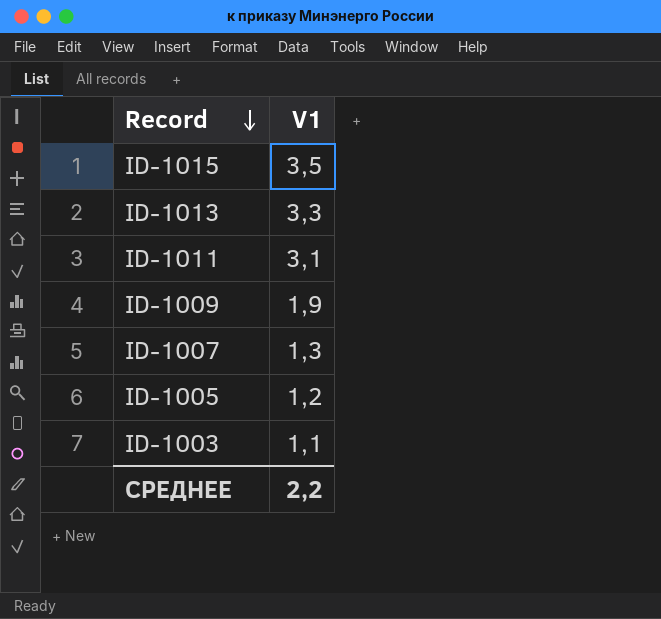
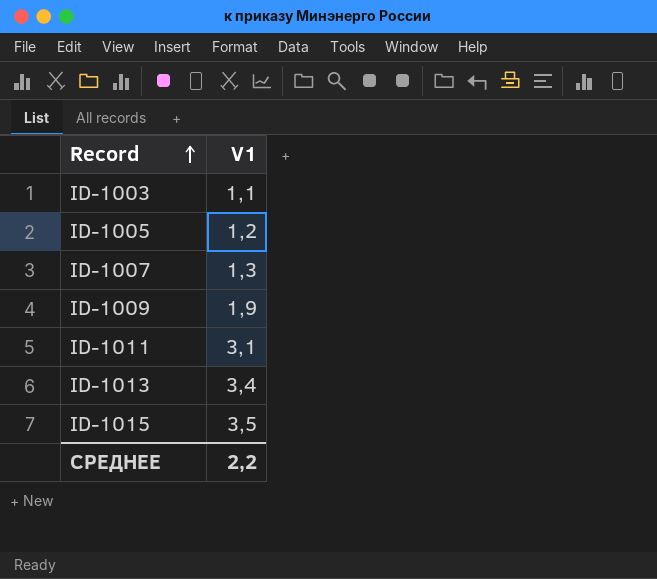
row order: Record descending -> Record ascending
ID-1013 | V1: 3,3 -> 3,4

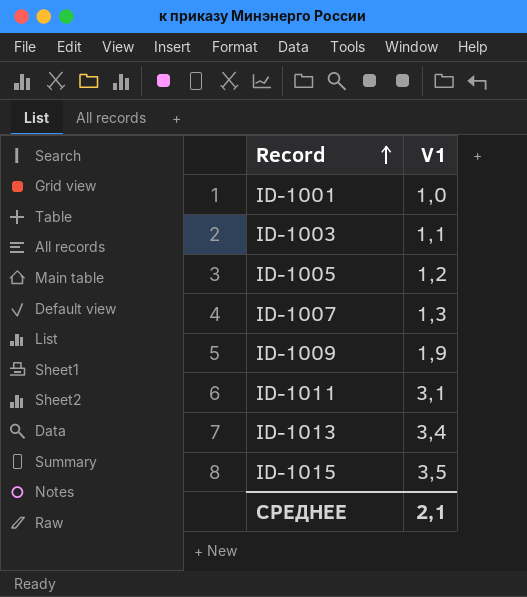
row ID-1001: none -> 1,0
СРЕДНЕЕ | V1: 2,2 -> 2,1

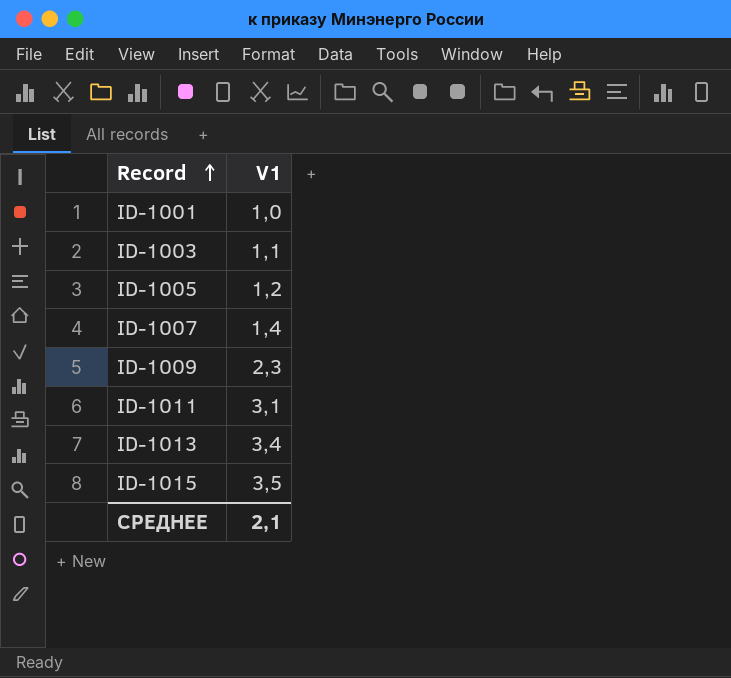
ID-1007 | V1: 1,3 -> 1,4
ID-1009 | V1: 1,9 -> 2,3

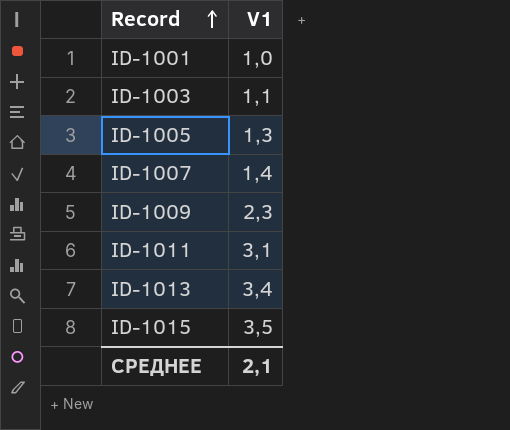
ID-1005 | V1: 1,2 -> 1,3

